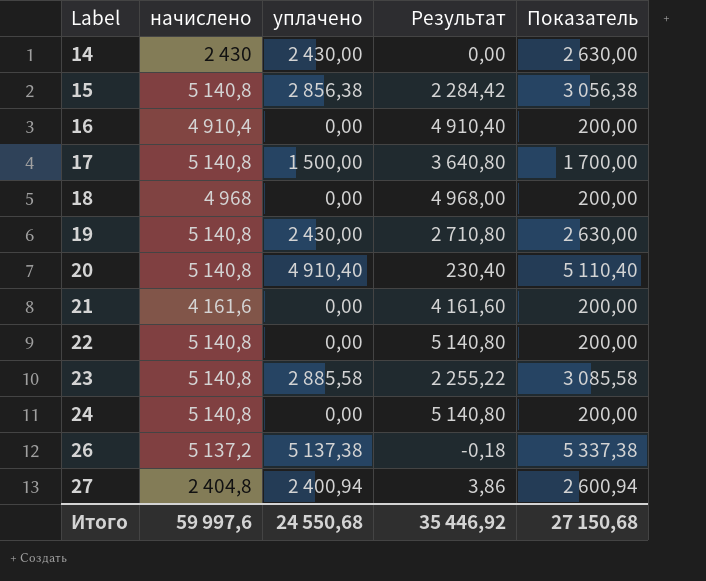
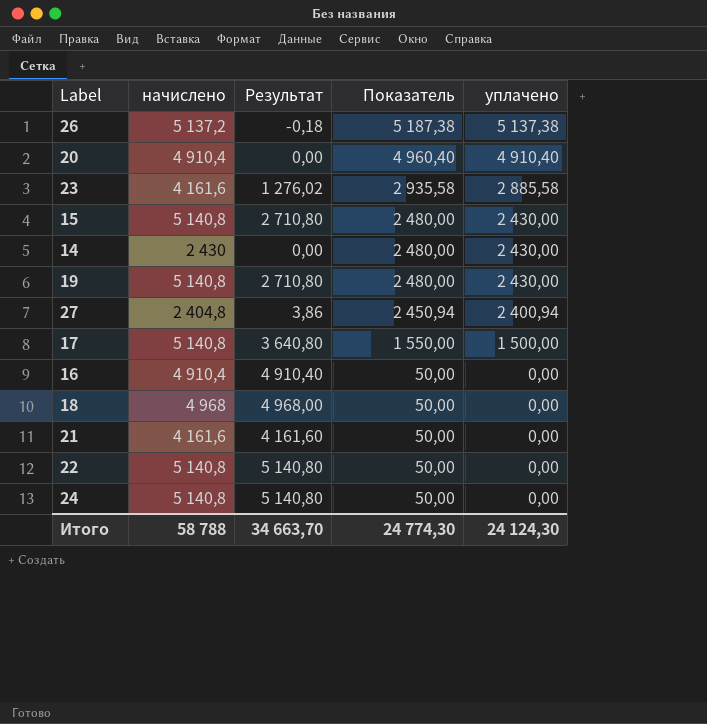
row order: Label ascending -> Показатель descending
column Показатель | formula: [уплачено] + 200 -> [уплачено] + 50
column уплачено | position: 3 -> 5
20 | начислено: 5 140,8 -> 4 910,4
20 | Результат: 230,40 -> 0,00
23 | начислено: 5 140,8 -> 4 161,6
23 | Результат: 2 255,22 -> 1 276,02
15 | Результат: 2 284,42 -> 2 710,80
15 | уплачено: 2 856,38 -> 2 430,00
Итого | начислено: 59 997,6 -> 58 788
Итого | Результат: 35 446,92 -> 34 663,70
Итого | Показатель: 27 150,68 -> 24 774,30
Итого | уплачено: 24 550,68 -> 24 124,30

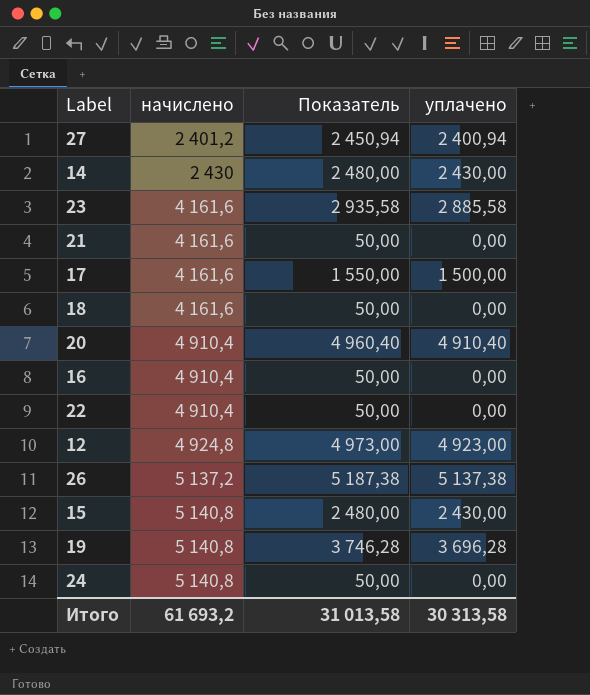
row order: Показатель descending -> начислено ascending
column Результат | formula: [начислено] - [уплачено] -> none
27 | начислено: 2 404,8 -> 2 401,2
17 | начислено: 5 140,8 -> 4 161,6
18 | начислено: 4 968 -> 4 161,6
22 | начислено: 5 140,8 -> 4 910,4
row 12: none -> 4 924,8 | 4 973,00 | 4 923,00
19 | Показатель: 2 480,00 -> 3 746,28
19 | уплачено: 2 430,00 -> 3 696,28
Итого | начислено: 58 788 -> 61 693,2
Итого | Показатель: 24 774,30 -> 31 013,58
Итого | уплачено: 24 124,30 -> 30 313,58

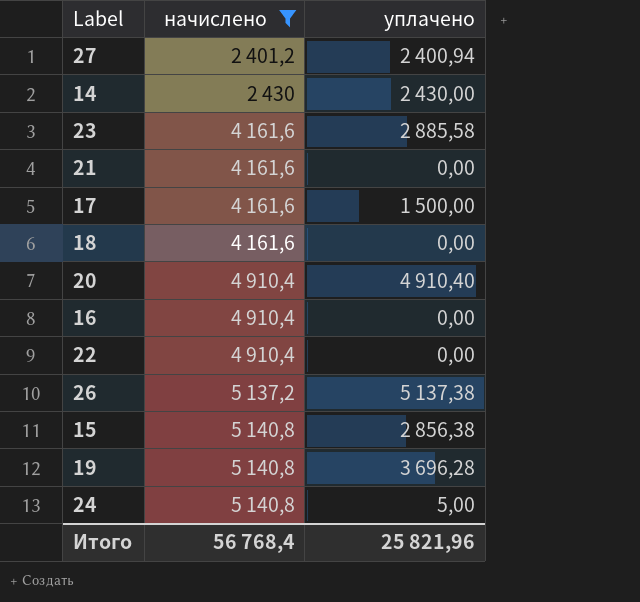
filter: none -> начислено != 4 924,8
column Показатель | formula: [уплачено] + 50 -> none
15 | уплачено: 2 430,00 -> 2 856,38
24 | уплачено: 0,00 -> 5,00
Итого | начислено: 61 693,2 -> 56 768,4
Итого | уплачено: 30 313,58 -> 25 821,96

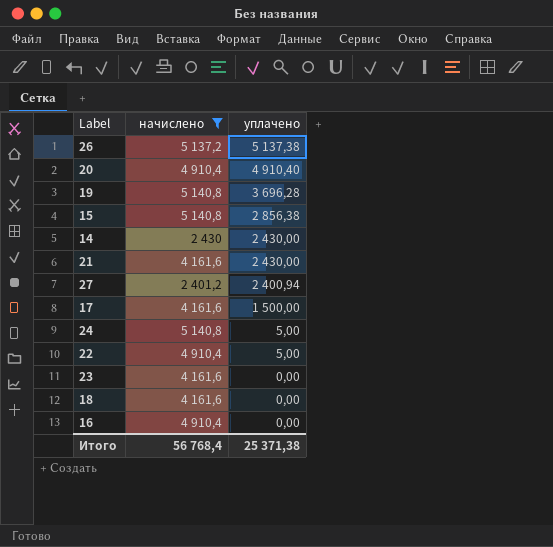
row order: начислено ascending -> уплачено descending
21 | уплачено: 0,00 -> 2 430,00
22 | уплачено: 0,00 -> 5,00
23 | уплачено: 2 885,58 -> 0,00
Итого | уплачено: 25 821,96 -> 25 371,38

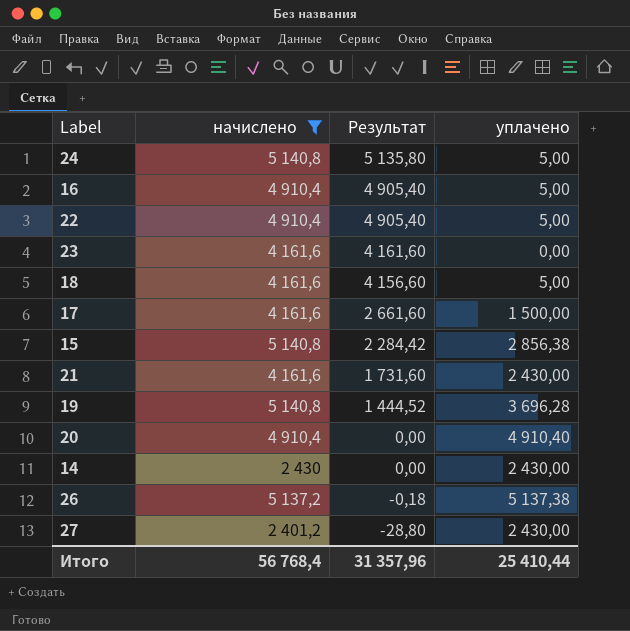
row order: уплачено descending -> Результат descending
column Результат | formula: none -> [начислено] - [уплачено]
16 | уплачено: 0,00 -> 5,00
18 | уплачено: 0,00 -> 5,00
27 | уплачено: 2 400,94 -> 2 430,00
Итого | уплачено: 25 371,38 -> 25 410,44

